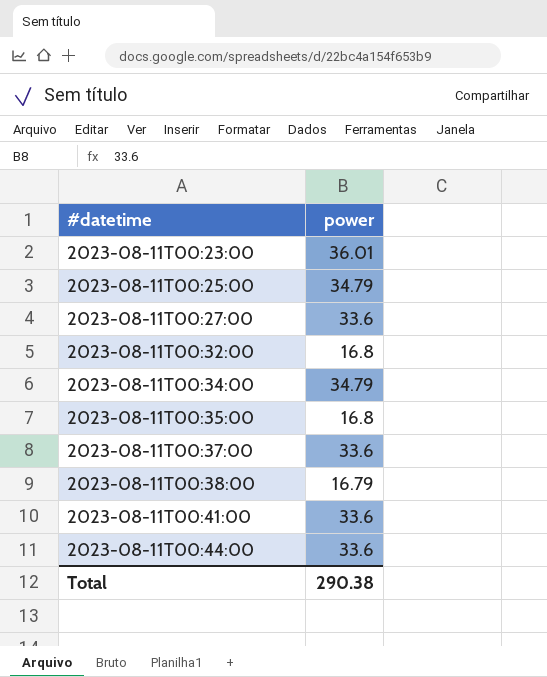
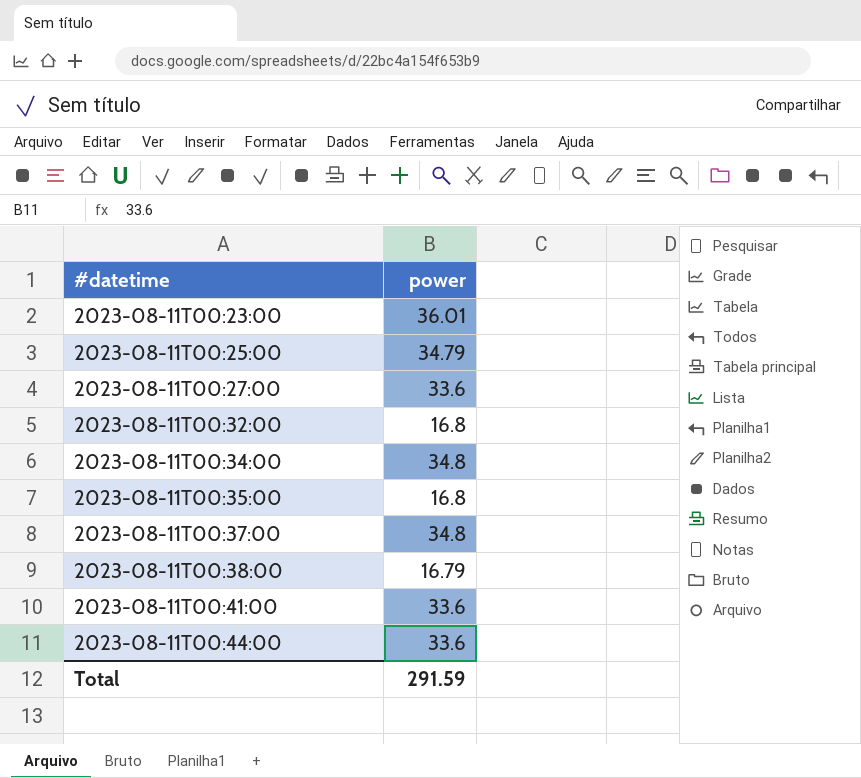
2023-08-11T00:34:00 | power: 34.79 -> 34.8
2023-08-11T00:37:00 | power: 33.6 -> 34.8
Total | power: 290.38 -> 291.59

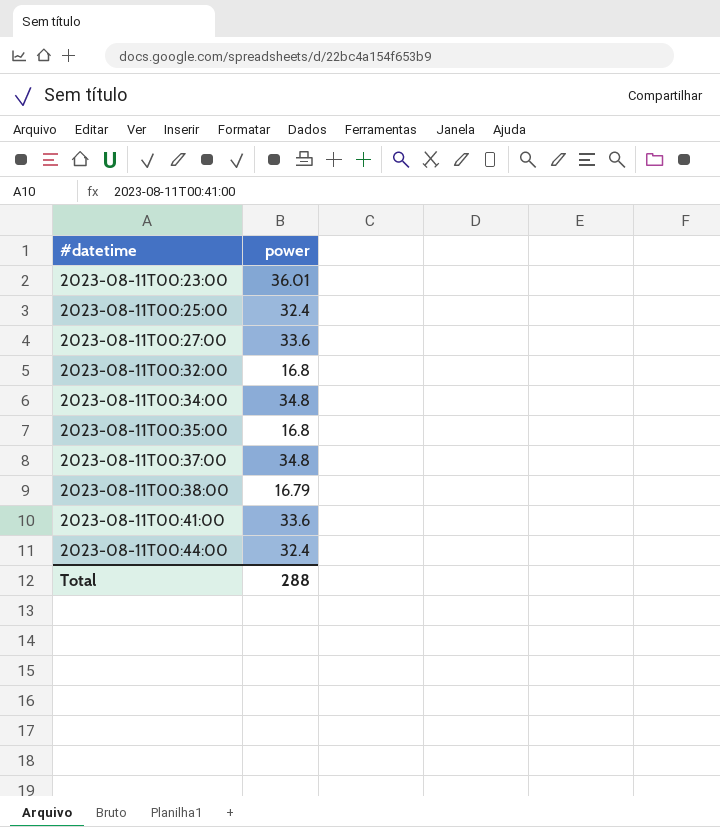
2023-08-11T00:25:00 | power: 34.79 -> 32.4
2023-08-11T00:44:00 | power: 33.6 -> 32.4
Total | power: 291.59 -> 288

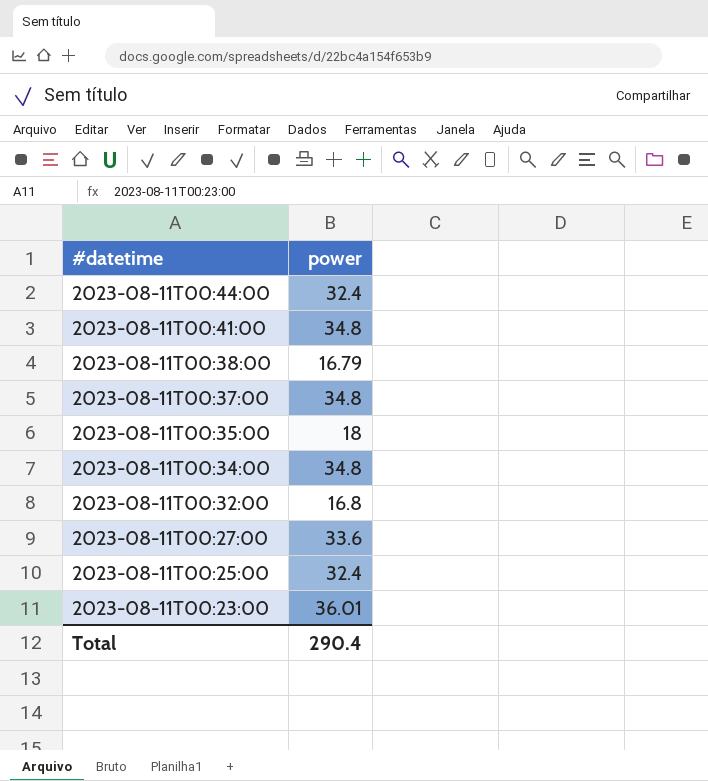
row order: #datetime ascending -> #datetime descending
2023-08-11T00:41:00 | power: 33.6 -> 34.8
2023-08-11T00:35:00 | power: 16.8 -> 18
Total | power: 288 -> 290.4

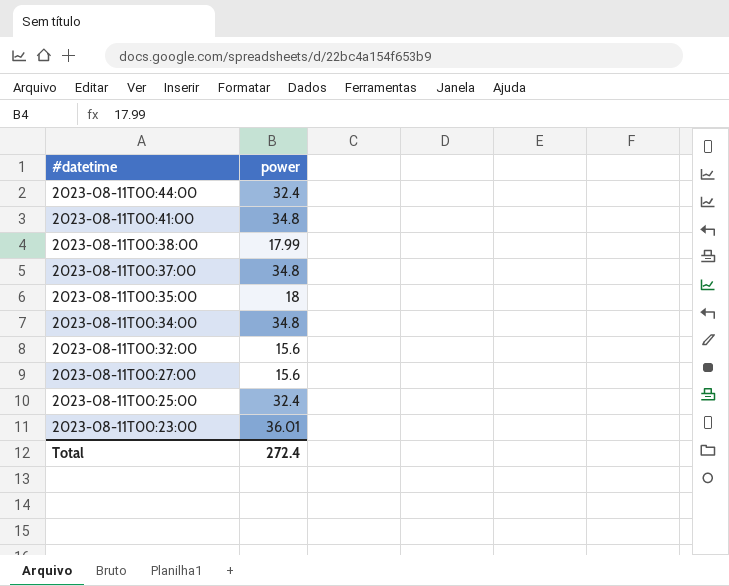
2023-08-11T00:38:00 | power: 16.79 -> 17.99
2023-08-11T00:32:00 | power: 16.8 -> 15.6
2023-08-11T00:27:00 | power: 33.6 -> 15.6
Total | power: 290.4 -> 272.4

